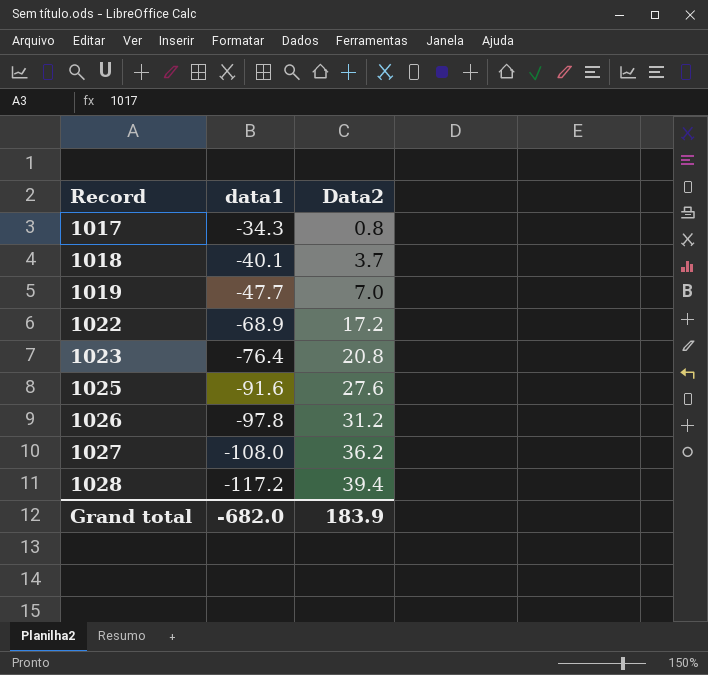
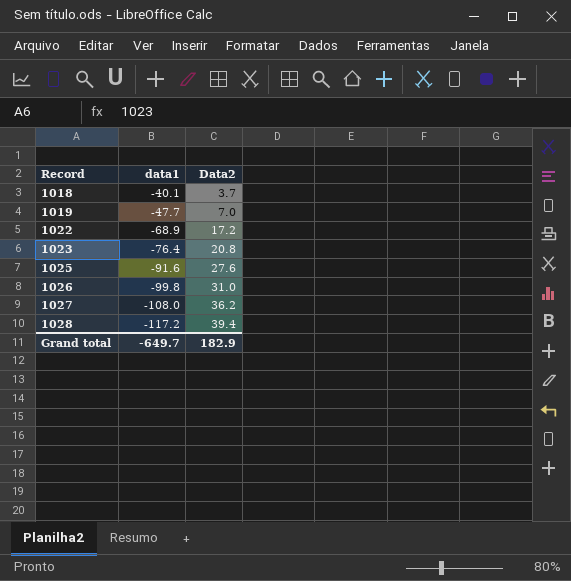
row 1017: -34.3 | 0.8 -> none
1026 | data1: -97.8 -> -99.8
1026 | Data2: 31.2 -> 31.0
Grand total | data1: -682.0 -> -649.7
Grand total | Data2: 183.9 -> 182.9

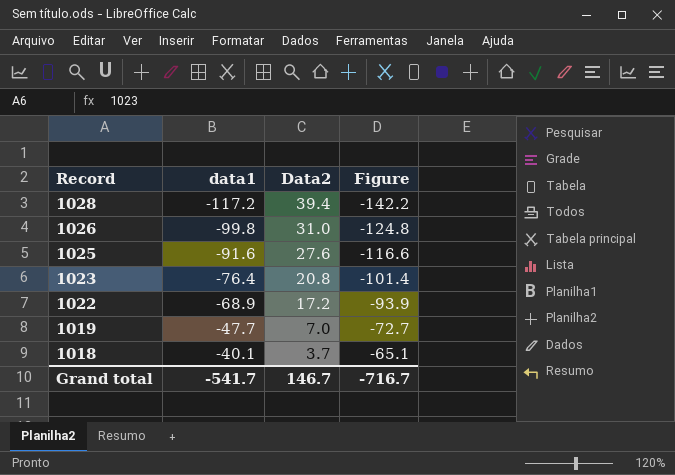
row order: Record ascending -> Record descending
column Figure | formula: none -> [data1] - 25
row 1027: -108.0 | 36.2 -> none
Grand total | data1: -649.7 -> -541.7
Grand total | Data2: 182.9 -> 146.7

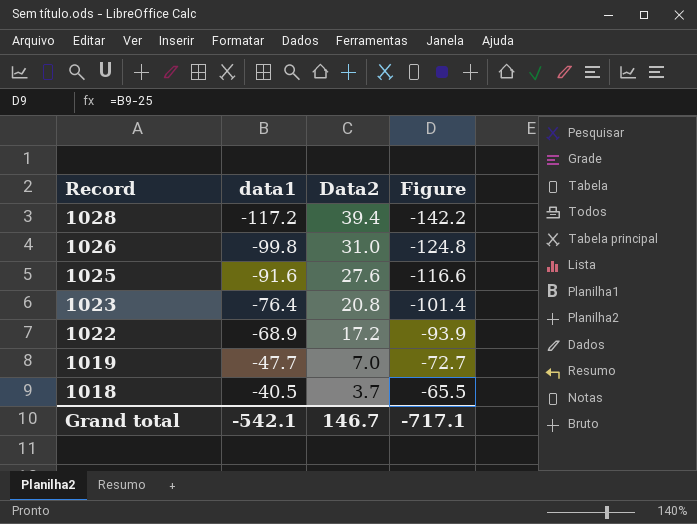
1018 | data1: -40.1 -> -40.5
1018 | Figure: -65.1 -> -65.5
Grand total | data1: -541.7 -> -542.1
Grand total | Figure: -716.7 -> -717.1

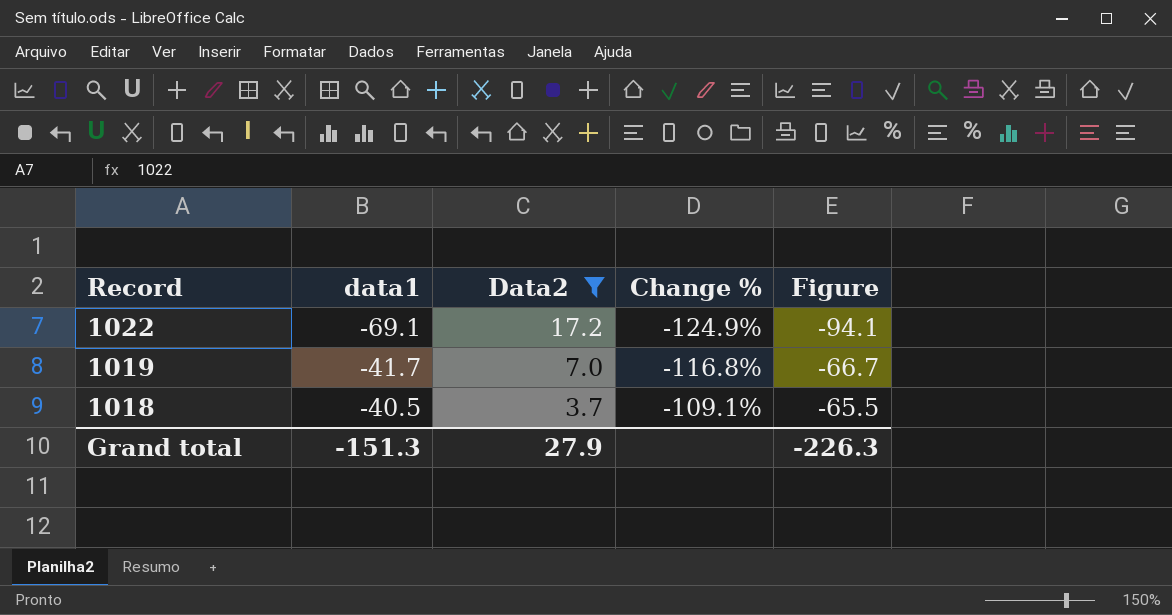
filter: none -> Data2 <= 17.2
column Change % | formula: none -> ([Data2] - [data1]) / [data1]
1022 | data1: -68.9 -> -69.1
1022 | Figure: -93.9 -> -94.1
1019 | data1: -47.7 -> -41.7
1019 | Figure: -72.7 -> -66.7
Grand total | data1: -542.1 -> -151.3
Grand total | Data2: 146.7 -> 27.9
Grand total | Figure: -717.1 -> -226.3

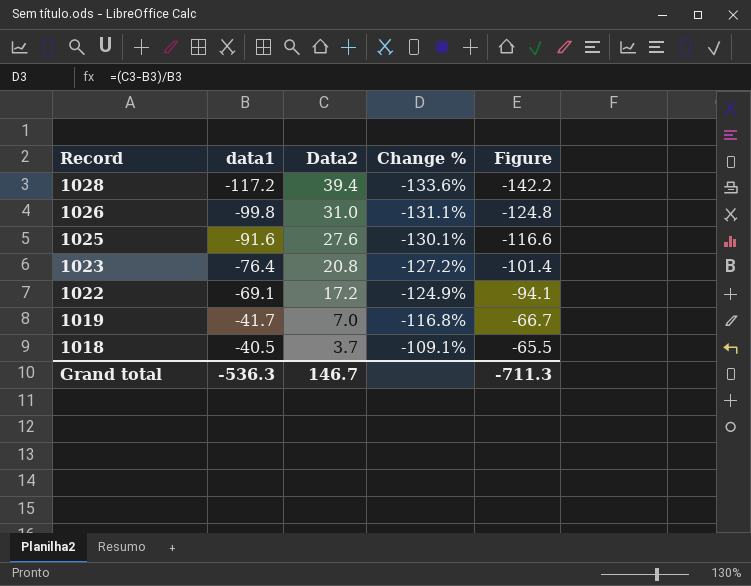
filter: Data2 <= 17.2 -> none
Grand total | data1: -151.3 -> -536.3
Grand total | Data2: 27.9 -> 146.7
Grand total | Figure: -226.3 -> -711.3

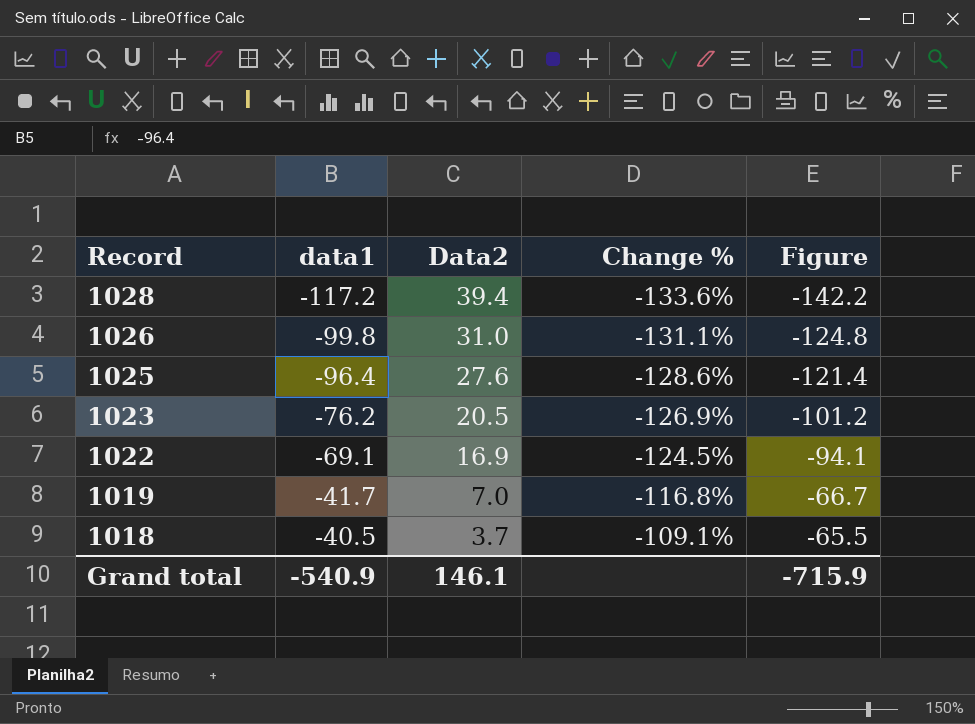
1025 | data1: -91.6 -> -96.4
1025 | Change %: -130.1% -> -128.6%
1025 | Figure: -116.6 -> -121.4
1023 | data1: -76.4 -> -76.2
1023 | Data2: 20.8 -> 20.5
1023 | Change %: -127.2% -> -126.9%
1023 | Figure: -101.4 -> -101.2
1022 | Data2: 17.2 -> 16.9
1022 | Change %: -124.9% -> -124.5%
Grand total | data1: -536.3 -> -540.9
Grand total | Data2: 146.7 -> 146.1
Grand total | Figure: -711.3 -> -715.9

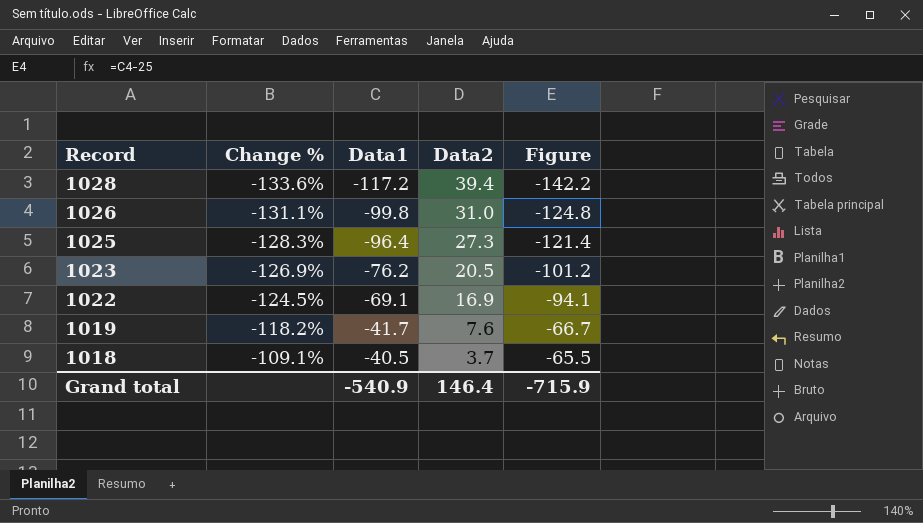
column Change % | position: 4 -> 2
column name: data1 -> Data1
1025 | Change %: -128.6% -> -128.3%
1025 | Data2: 27.6 -> 27.3
1019 | Change %: -116.8% -> -118.2%
1019 | Data2: 7.0 -> 7.6
Grand total | Data2: 146.1 -> 146.4

